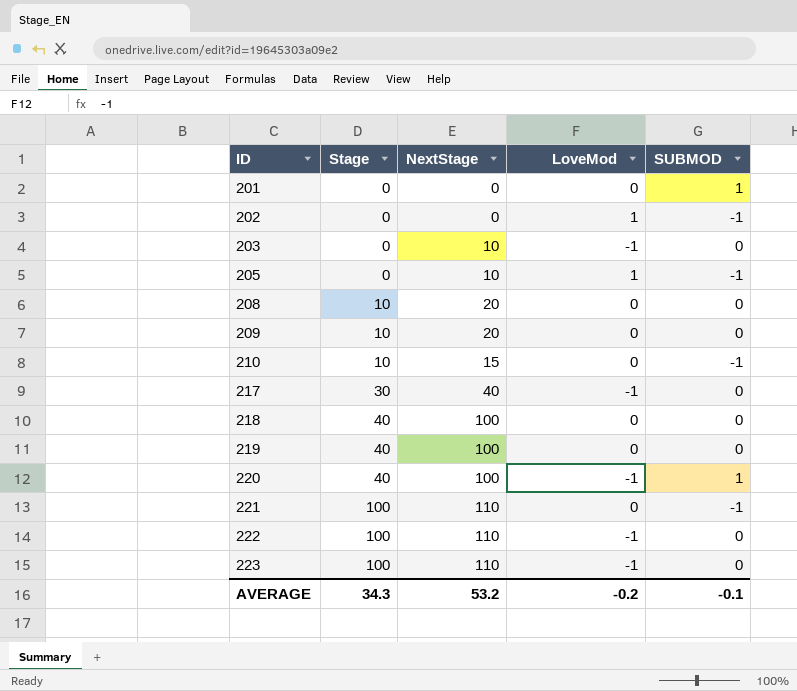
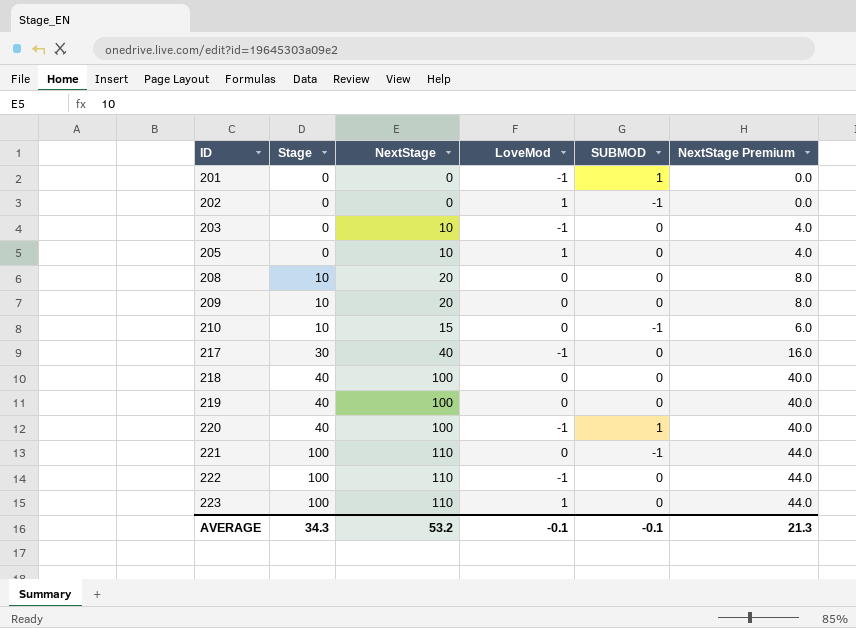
column NextStage Premium | formula: none -> [NextStage] * 0.4
201 | LoveMod: 0 -> -1
205 | SUBMOD: -1 -> 0
223 | LoveMod: -1 -> 1
AVERAGE | LoveMod: -0.2 -> -0.1

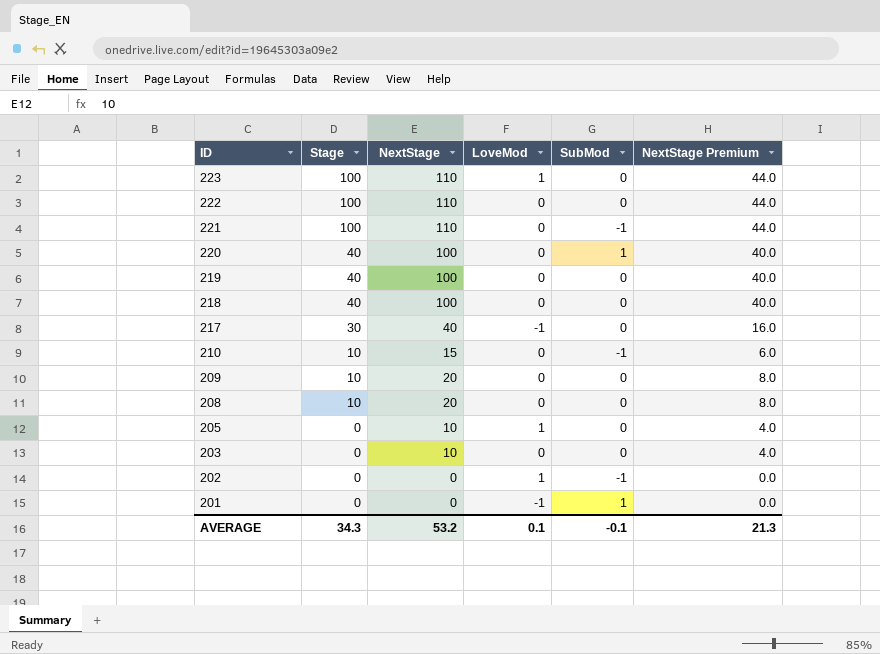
row order: ID ascending -> ID descending
column name: SUBMOD -> SubMod
222 | LoveMod: -1 -> 0
220 | LoveMod: -1 -> 0
203 | LoveMod: -1 -> 0
AVERAGE | LoveMod: -0.1 -> 0.1

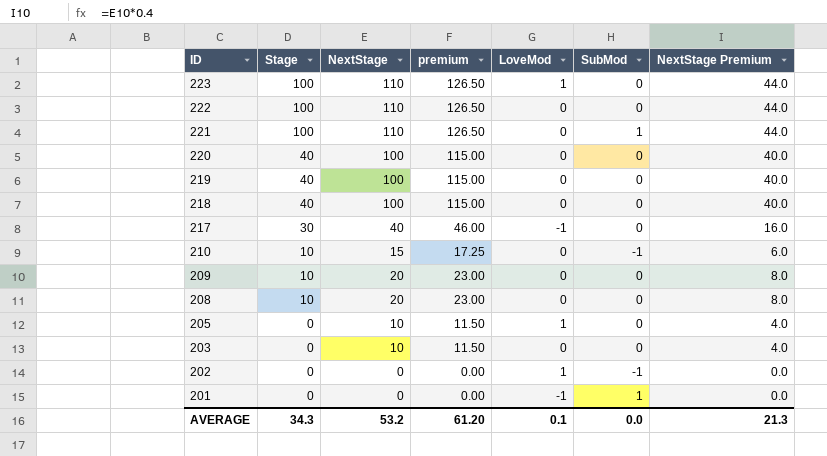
column premium | formula: none -> [NextStage] * 1.15
221 | SubMod: -1 -> 1
220 | SubMod: 1 -> 0
AVERAGE | SubMod: -0.1 -> 0.0

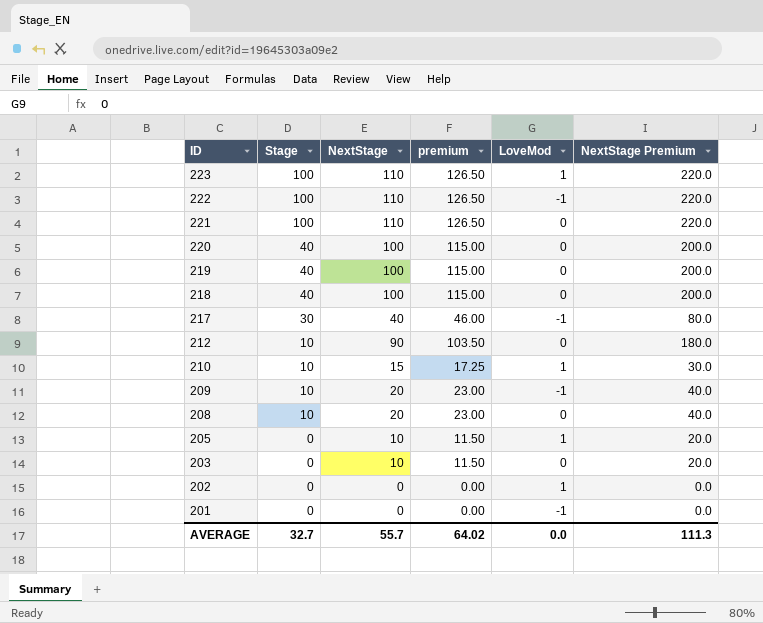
column SubMod | position: 6 -> none
column NextStage Premium | formula: [NextStage] * 0.4 -> [NextStage] * 2
222 | LoveMod: 0 -> -1
row 212: none -> 10 | 90 | 103.50 | 0 | 180.0
210 | LoveMod: 0 -> 1
209 | LoveMod: 0 -> -1
AVERAGE | Stage: 34.3 -> 32.7
AVERAGE | NextStage: 53.2 -> 55.7
AVERAGE | premium: 61.20 -> 64.02
AVERAGE | LoveMod: 0.1 -> 0.0
AVERAGE | NextStage Premium: 21.3 -> 111.3

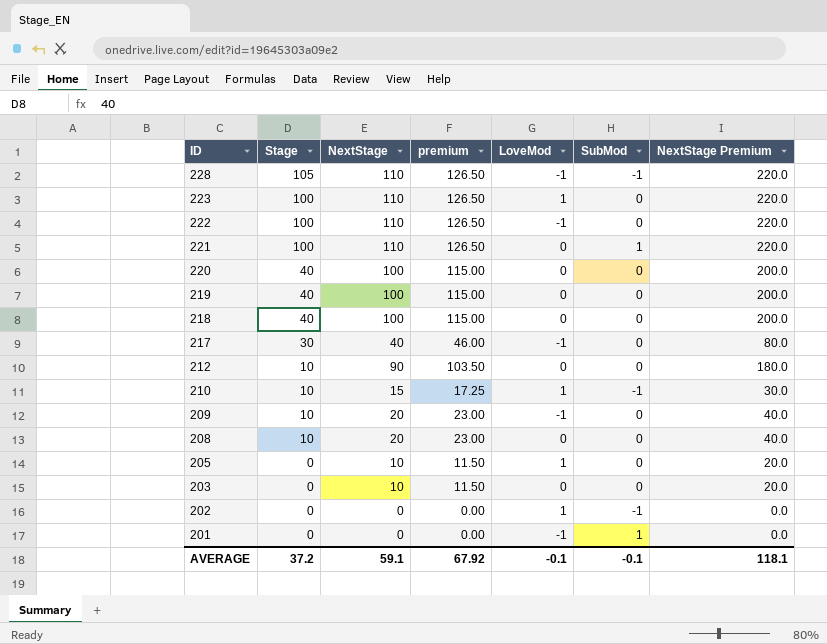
column SubMod | position: none -> 6
row 228: none -> 105 | 110 | 126.50 | -1 | -1 | 220.0
AVERAGE | Stage: 32.7 -> 37.2
AVERAGE | NextStage: 55.7 -> 59.1
AVERAGE | premium: 64.02 -> 67.92
AVERAGE | LoveMod: 0.0 -> -0.1
AVERAGE | NextStage Premium: 111.3 -> 118.1

